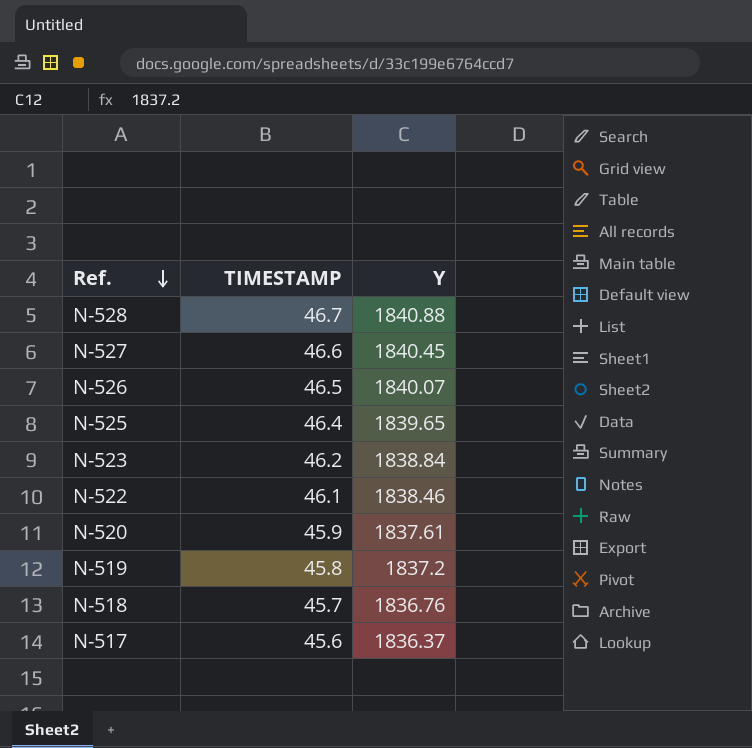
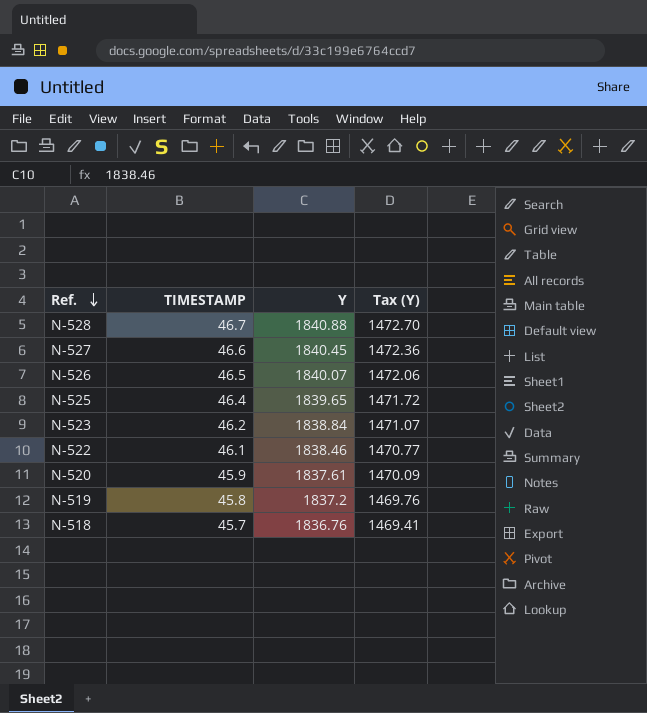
column Tax (Y) | formula: none -> [Y] * 0.8
row N-517: 45.6 | 1836.37 -> none

